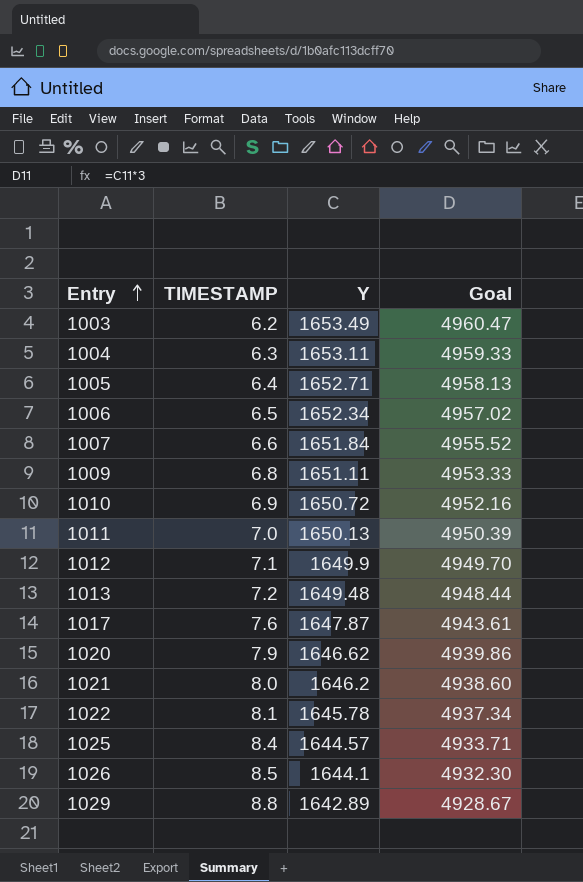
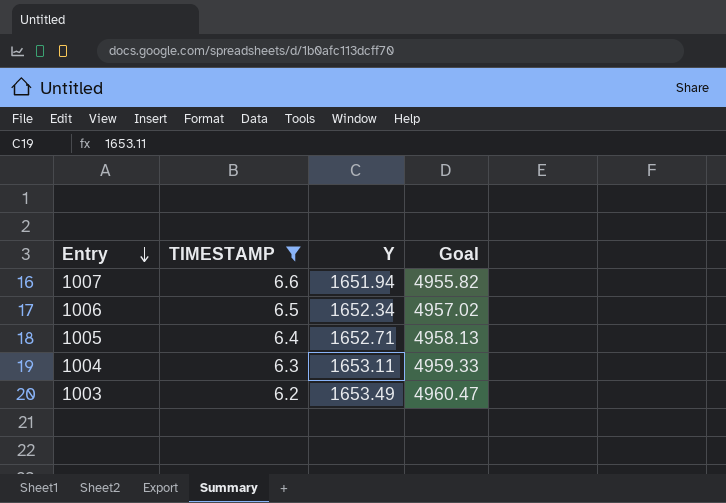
filter: none -> TIMESTAMP <= 6.6
row order: Entry ascending -> Entry descending
1007 | Y: 1651.84 -> 1651.94
1007 | Goal: 4955.52 -> 4955.82

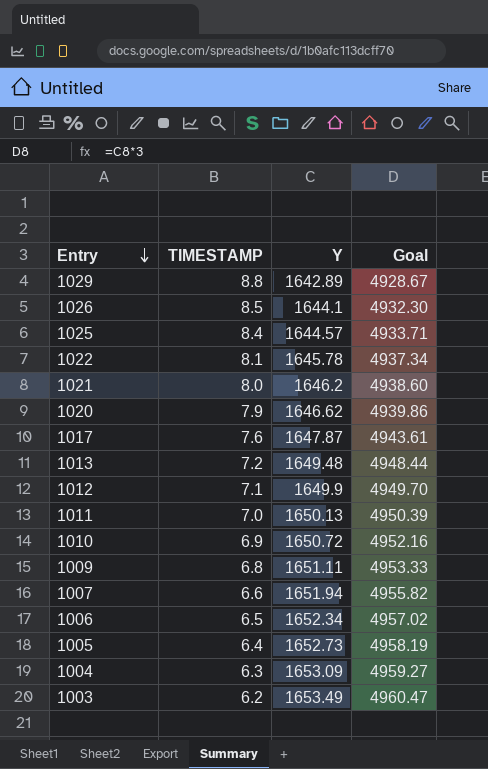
filter: TIMESTAMP <= 6.6 -> none
1005 | Y: 1652.71 -> 1652.73
1005 | Goal: 4958.13 -> 4958.19
1004 | Y: 1653.11 -> 1653.09
1004 | Goal: 4959.33 -> 4959.27

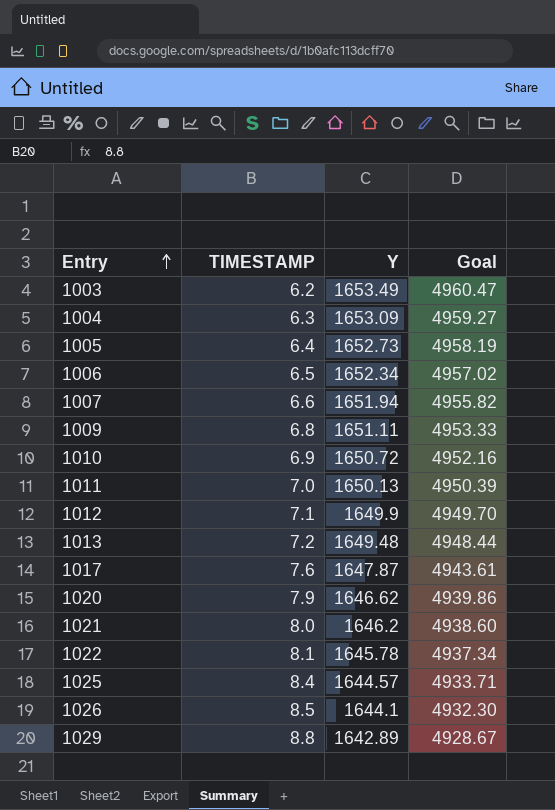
row order: Entry descending -> Entry ascending

